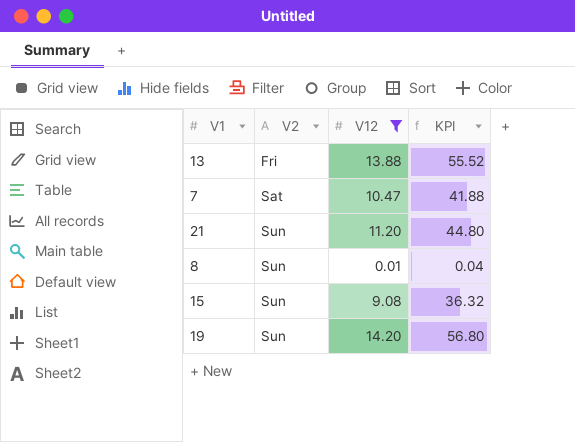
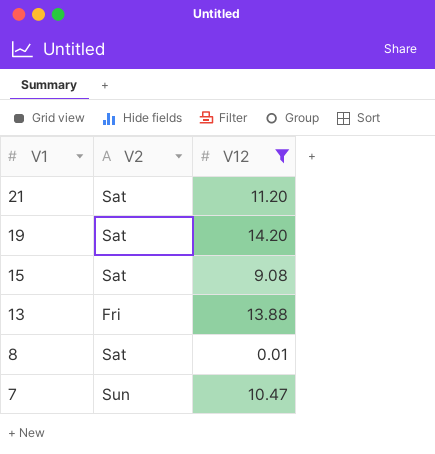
row order: V2 ascending -> V1 descending
column KPI | formula: [V12] * 4 -> none
21 | V2: Sun -> Sat
19 | V2: Sun -> Sat
15 | V2: Sun -> Sat
8 | V2: Sun -> Sat
7 | V2: Sat -> Sun

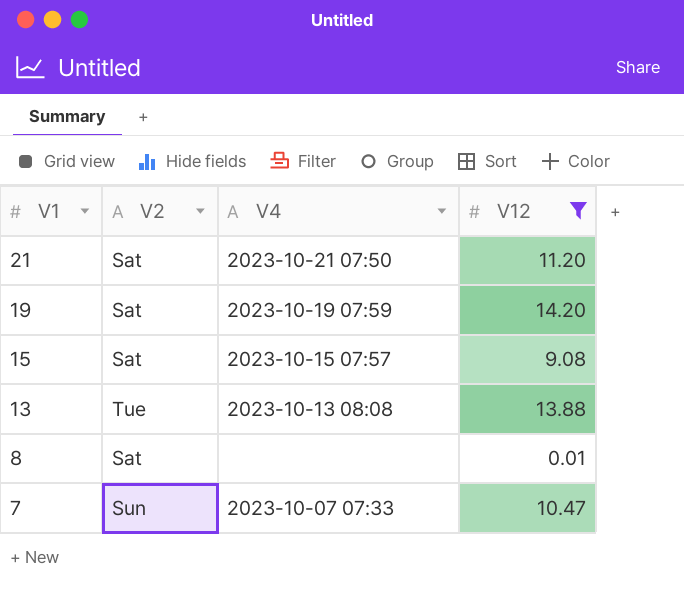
column V4 | position: none -> 3
13 | V2: Fri -> Tue

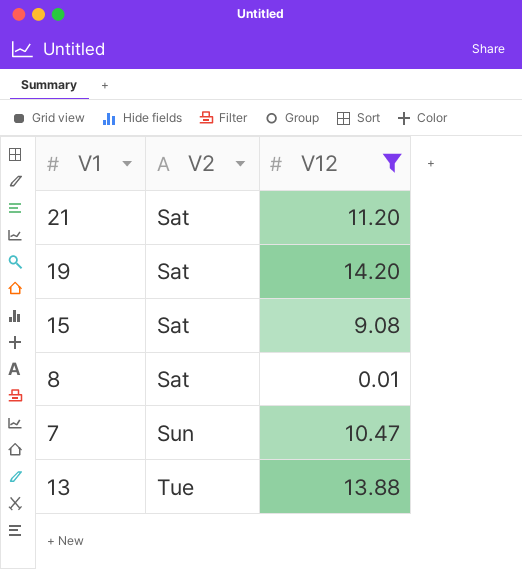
row order: V1 descending -> V2 ascending
column V4 | position: 3 -> none

